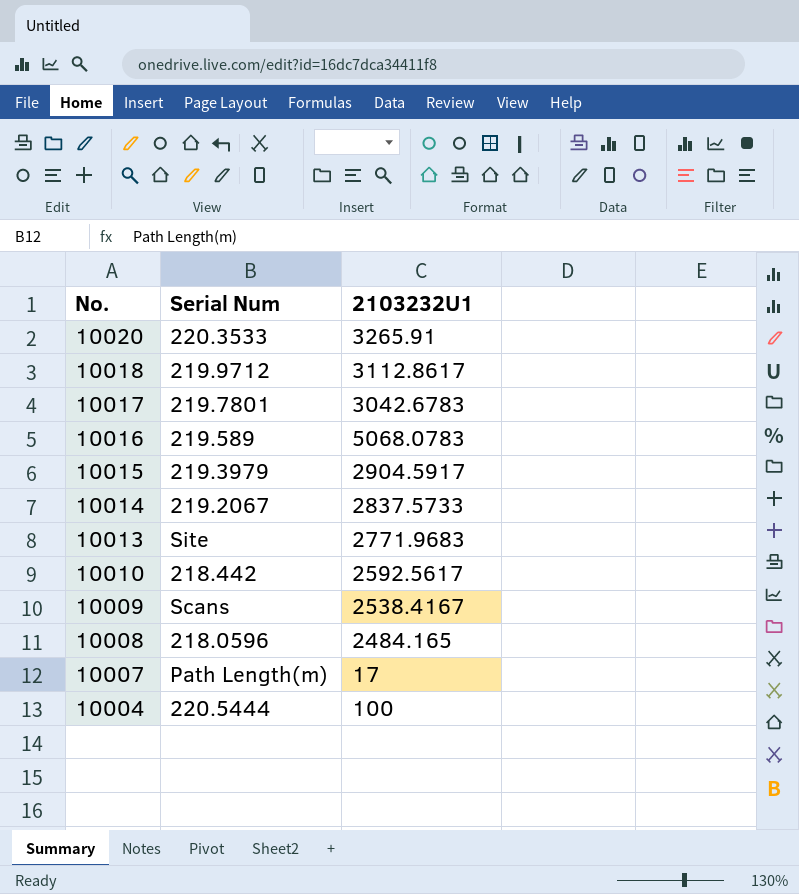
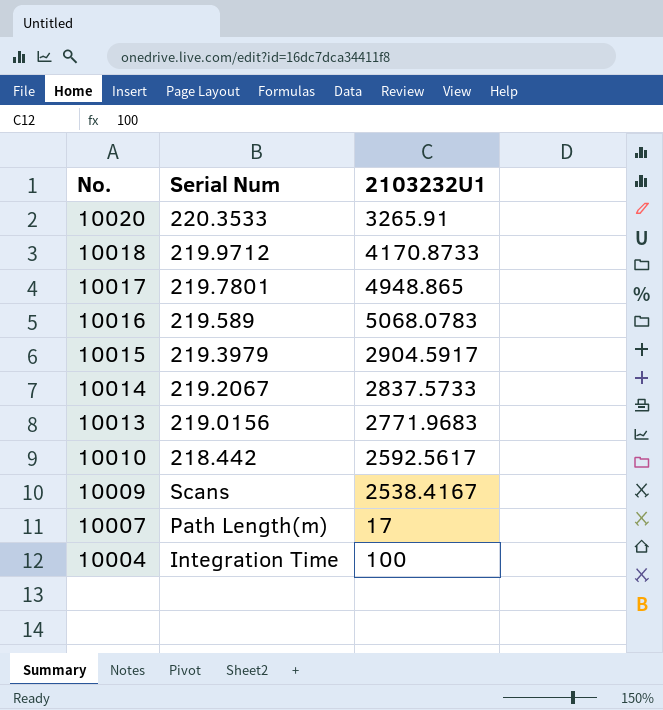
row 10008: 218.0596 | 2484.165 -> none
10018 | 2103232U1: 3112.8617 -> 4170.8733
10017 | 2103232U1: 3042.6783 -> 4948.865
10013 | Serial Num: Site -> 219.0156
10004 | Serial Num: 220.5444 -> Integration Time

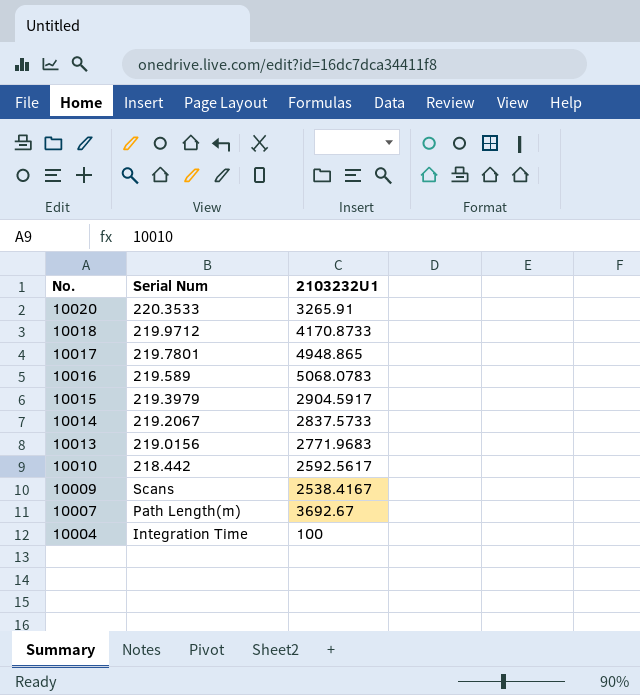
10007 | 2103232U1: 17 -> 3692.67

